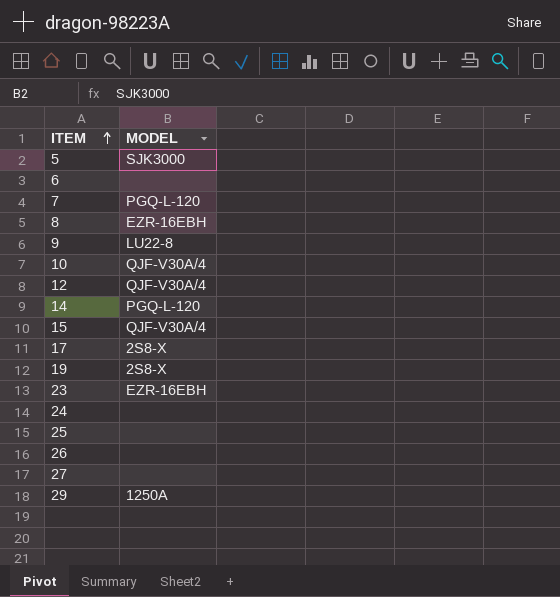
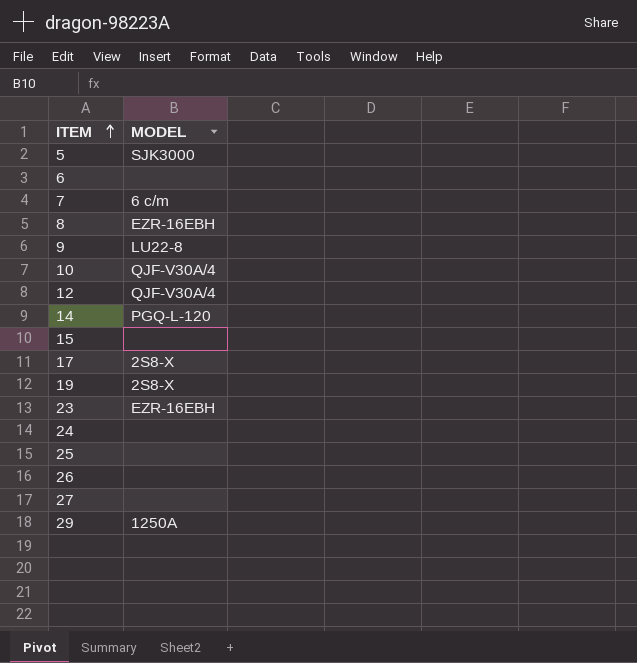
7 | MODEL: PGQ-L-120 -> 6 c/m
15 | MODEL: QJF-V30A/4 -> none

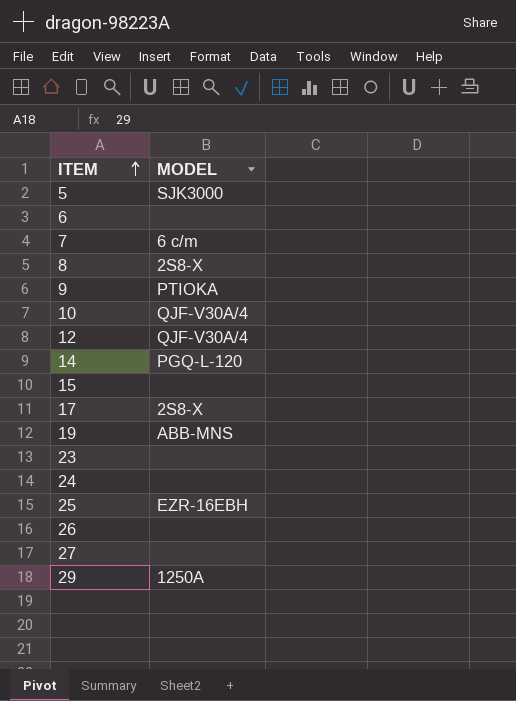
8 | MODEL: EZR-16EBH -> 2S8-X
9 | MODEL: LU22-8 -> PTIOKA
19 | MODEL: 2S8-X -> ABB-MNS
23 | MODEL: EZR-16EBH -> none
25 | MODEL: none -> EZR-16EBH

